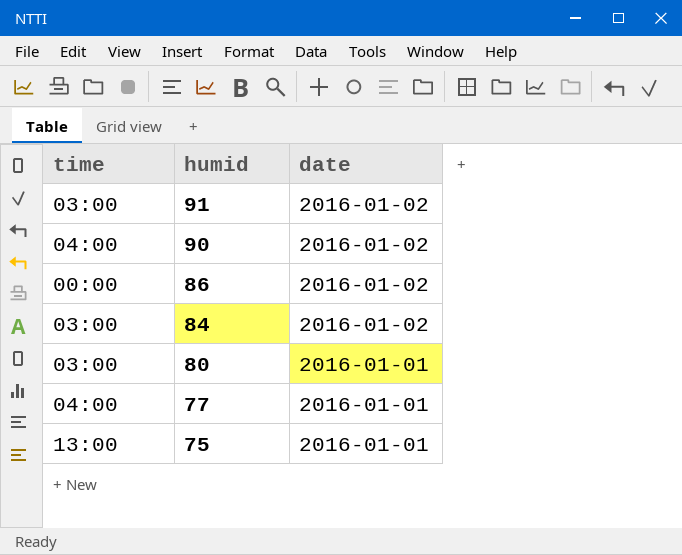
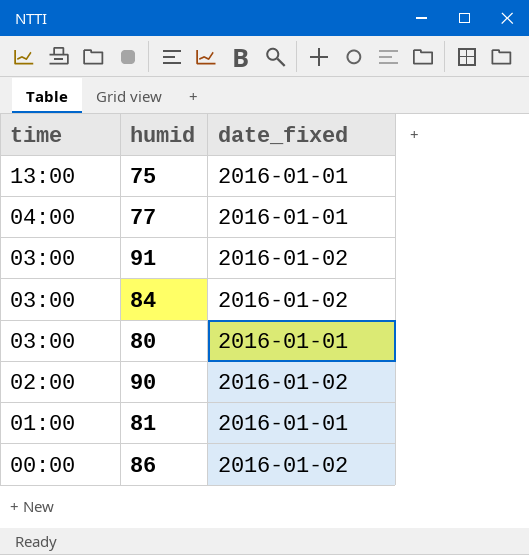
row order: humid descending -> time descending
column name: date -> date_fixed
90 | time: 04:00 -> 02:00
row 81: none -> 01:00 | 2016-01-01

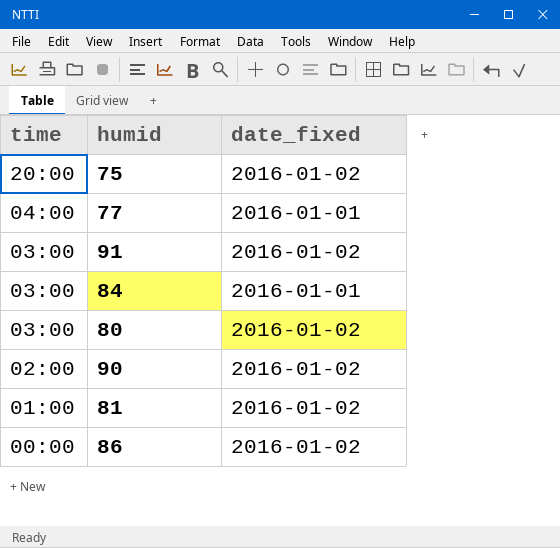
75 | time: 13:00 -> 20:00
75 | date_fixed: 2016-01-01 -> 2016-01-02
84 | date_fixed: 2016-01-02 -> 2016-01-01
80 | date_fixed: 2016-01-01 -> 2016-01-02
81 | date_fixed: 2016-01-01 -> 2016-01-02

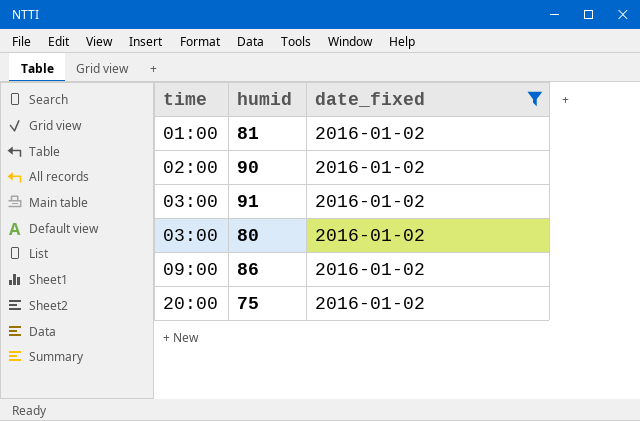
filter: none -> date_fixed = 2016-01-02
row order: time descending -> time ascending
86 | time: 00:00 -> 09:00

